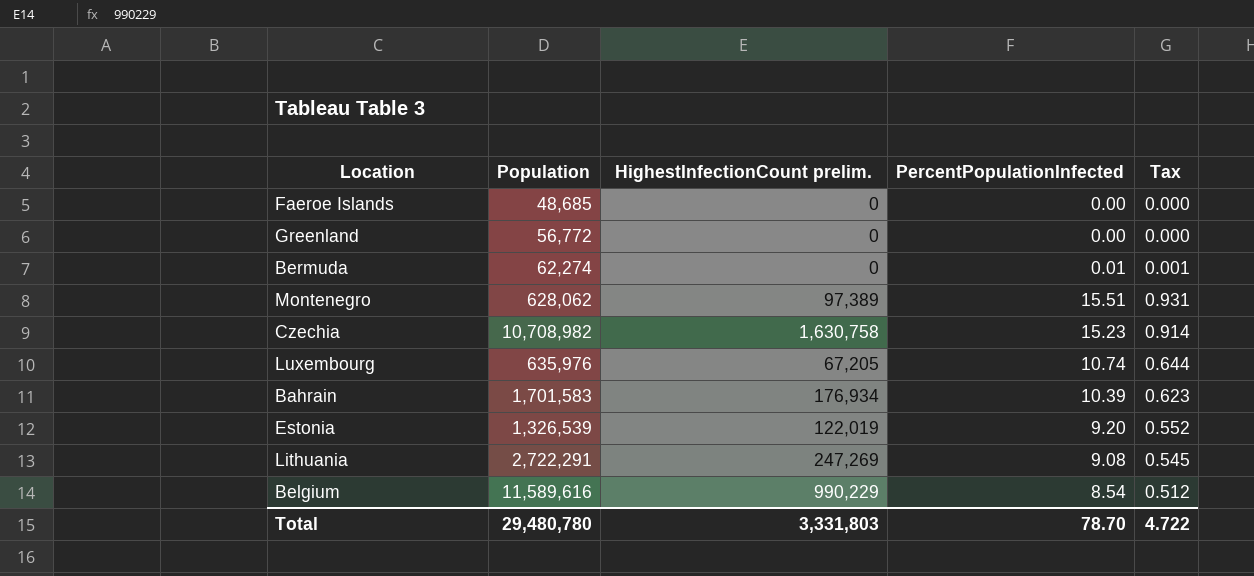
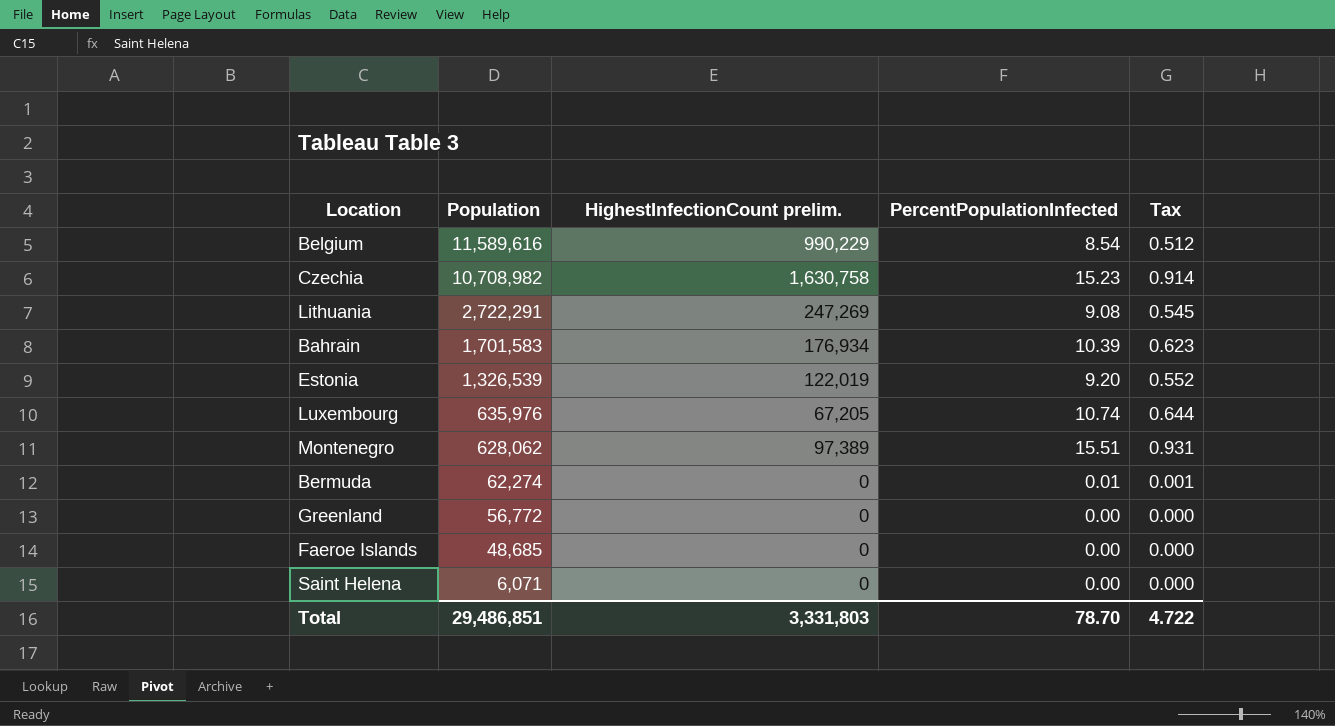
row order: none -> Population descending
row Saint Helena: none -> 6,071 | 0 | 0.00 | 0.000
Total | Population: 29,480,780 -> 29,486,851

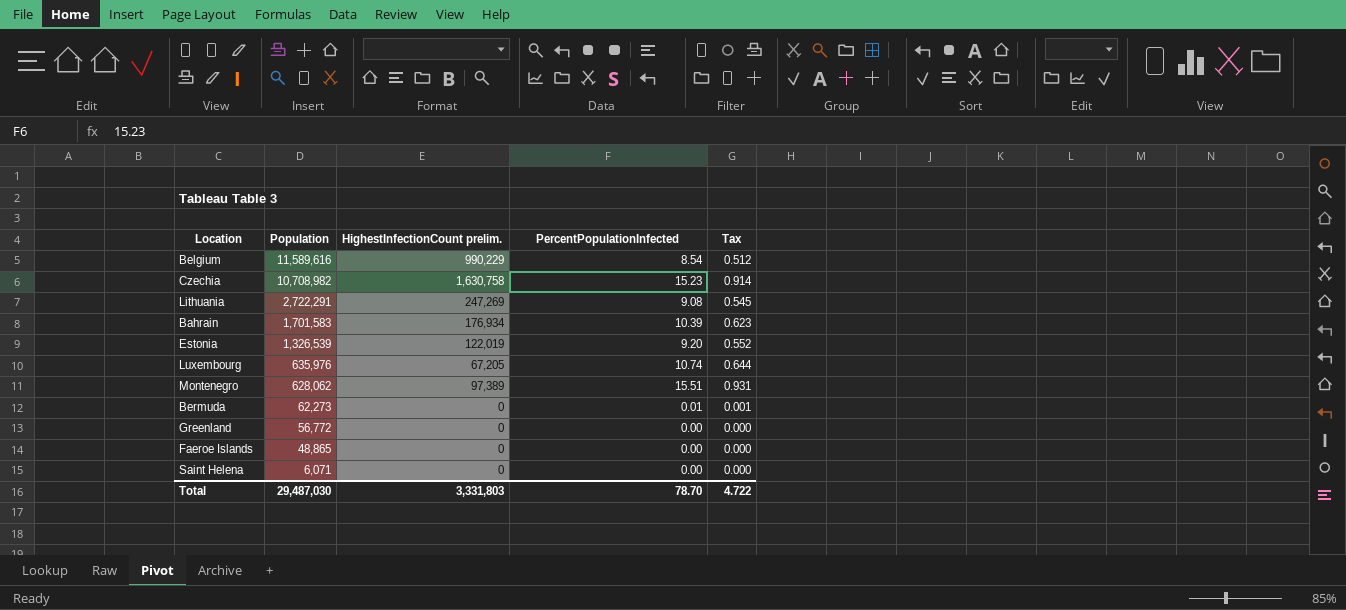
Bermuda | Population: 62,274 -> 62,273
Faeroe Islands | Population: 48,685 -> 48,865
Total | Population: 29,486,851 -> 29,487,030

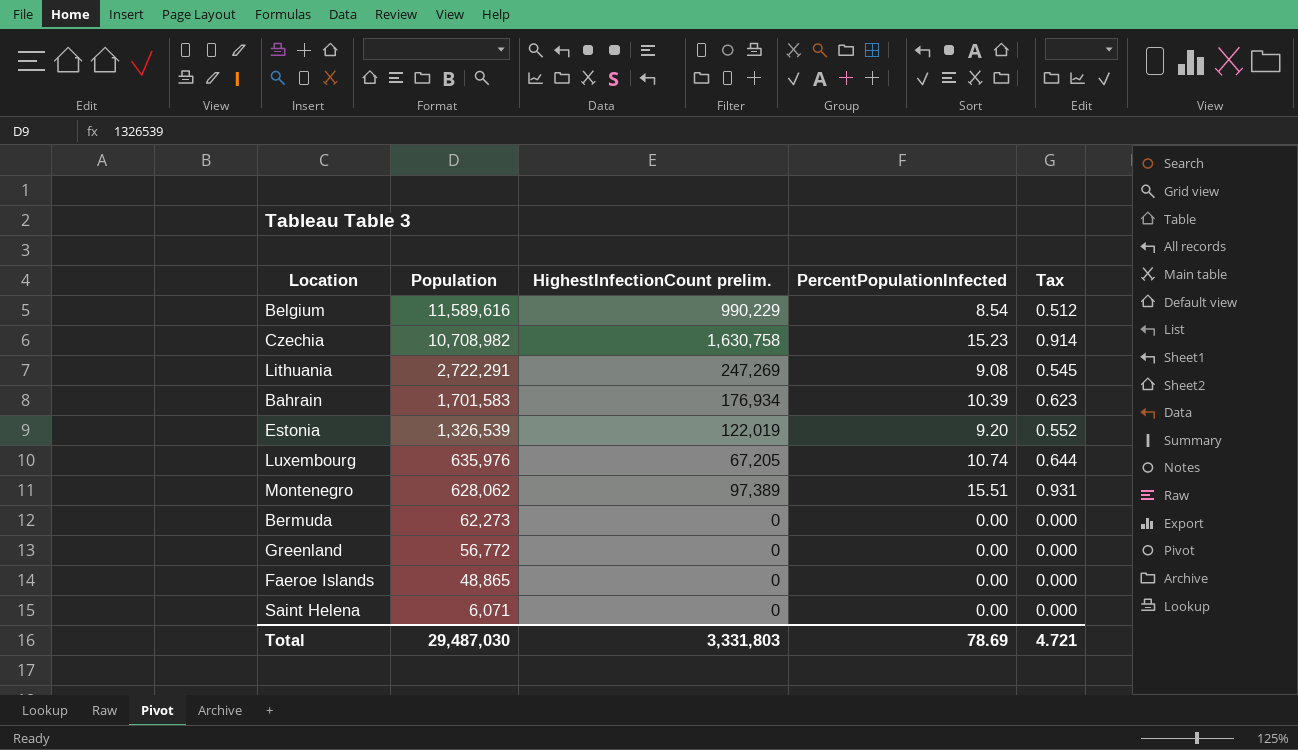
Bermuda | PercentPopulationInfected: 0.01 -> 0.00
Bermuda | Tax: 0.001 -> 0.000
Total | PercentPopulationInfected: 78.70 -> 78.69
Total | Tax: 4.722 -> 4.721

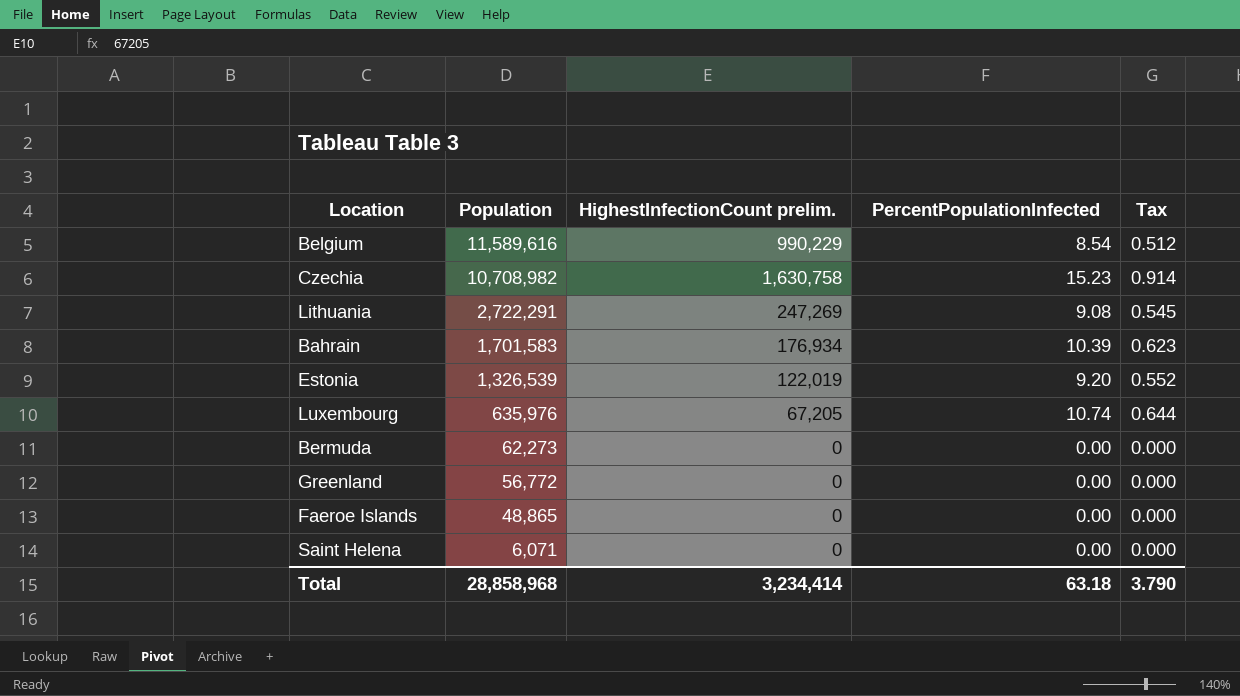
row Montenegro: 628,062 | 97,389 | 15.51 | 0.931 -> none
Total | Population: 29,487,030 -> 28,858,968
Total | HighestInfectionCount prelim.: 3,331,803 -> 3,234,414
Total | PercentPopulationInfected: 78.69 -> 63.18
Total | Tax: 4.721 -> 3.790

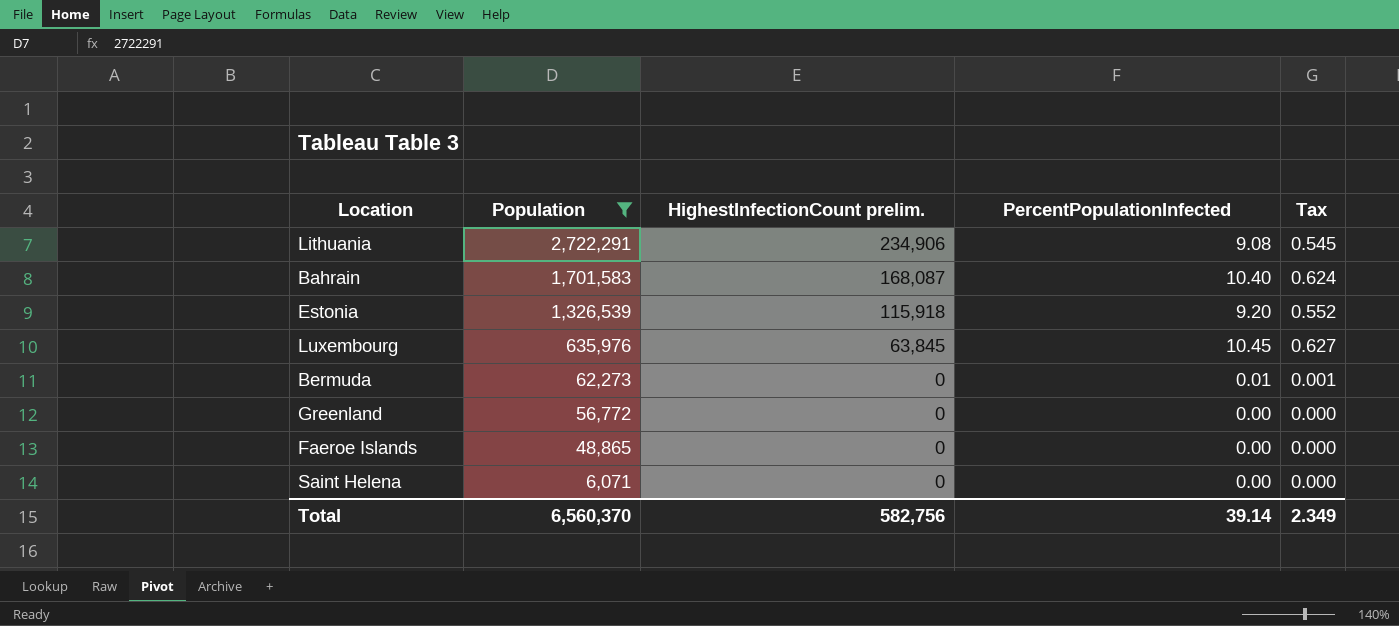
filter: none -> Population <= 2,722,291
Lithuania | HighestInfectionCount prelim.: 247,269 -> 234,906
Bahrain | HighestInfectionCount prelim.: 176,934 -> 168,087
Bahrain | PercentPopulationInfected: 10.39 -> 10.40
Bahrain | Tax: 0.623 -> 0.624
Estonia | HighestInfectionCount prelim.: 122,019 -> 115,918
Luxembourg | HighestInfectionCount prelim.: 67,205 -> 63,845
Luxembourg | PercentPopulationInfected: 10.74 -> 10.45
Luxembourg | Tax: 0.644 -> 0.627
Bermuda | PercentPopulationInfected: 0.00 -> 0.01
Bermuda | Tax: 0.000 -> 0.001
Total | Population: 28,858,968 -> 6,560,370
Total | HighestInfectionCount prelim.: 3,234,414 -> 582,756
Total | PercentPopulationInfected: 63.18 -> 39.14
Total | Tax: 3.790 -> 2.349

